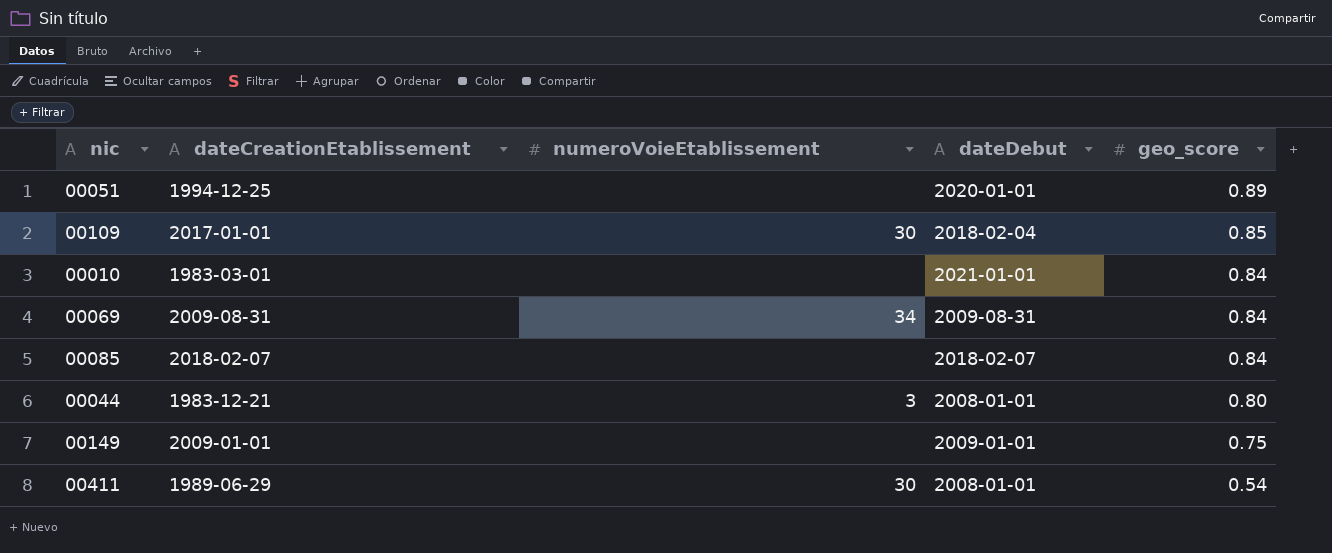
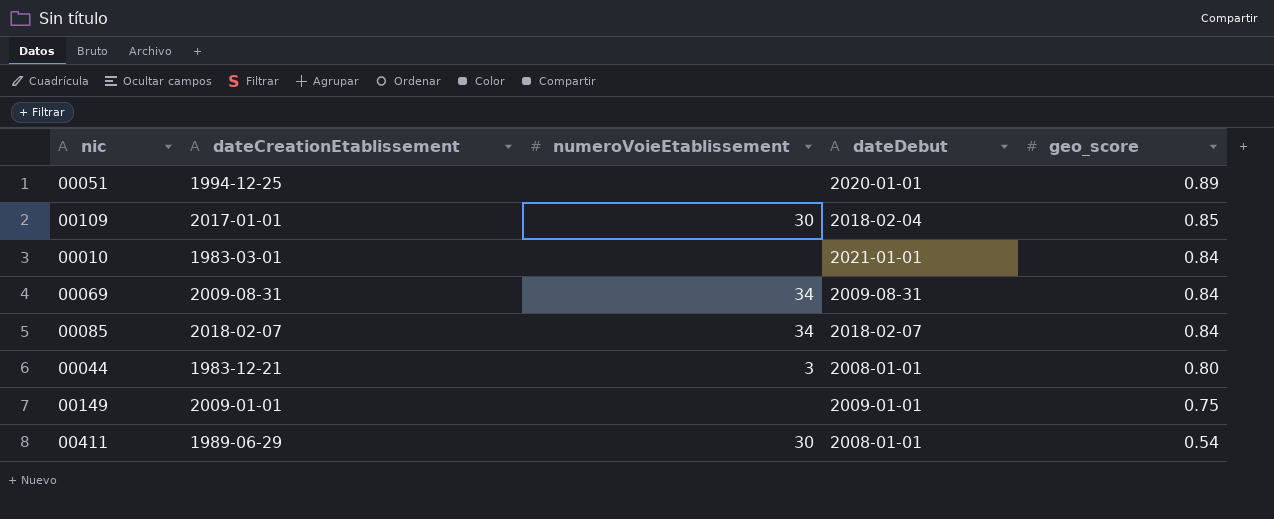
00085 | numeroVoieEtablissement: none -> 34

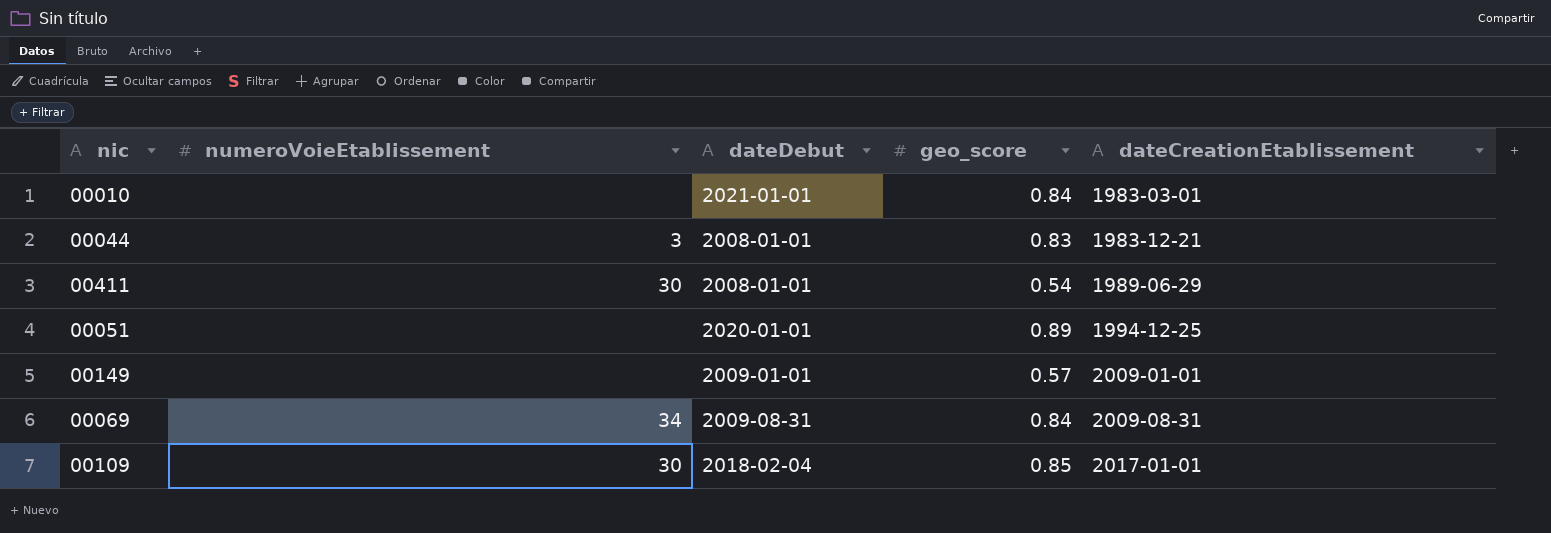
row order: geo_score descending -> dateCreationEtablissement ascending
column dateCreationEtablissement | position: 2 -> 5
row 00085: 2018-02-07 | 34 | 2018-02-07 | 0.84 -> none
00044 | geo_score: 0.80 -> 0.83
00149 | geo_score: 0.75 -> 0.57

